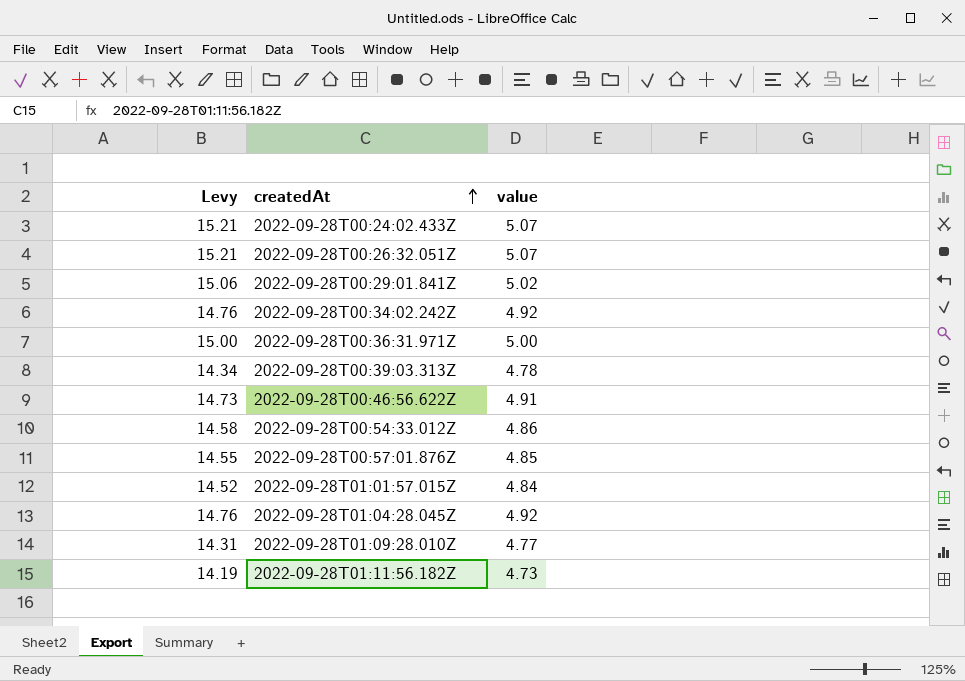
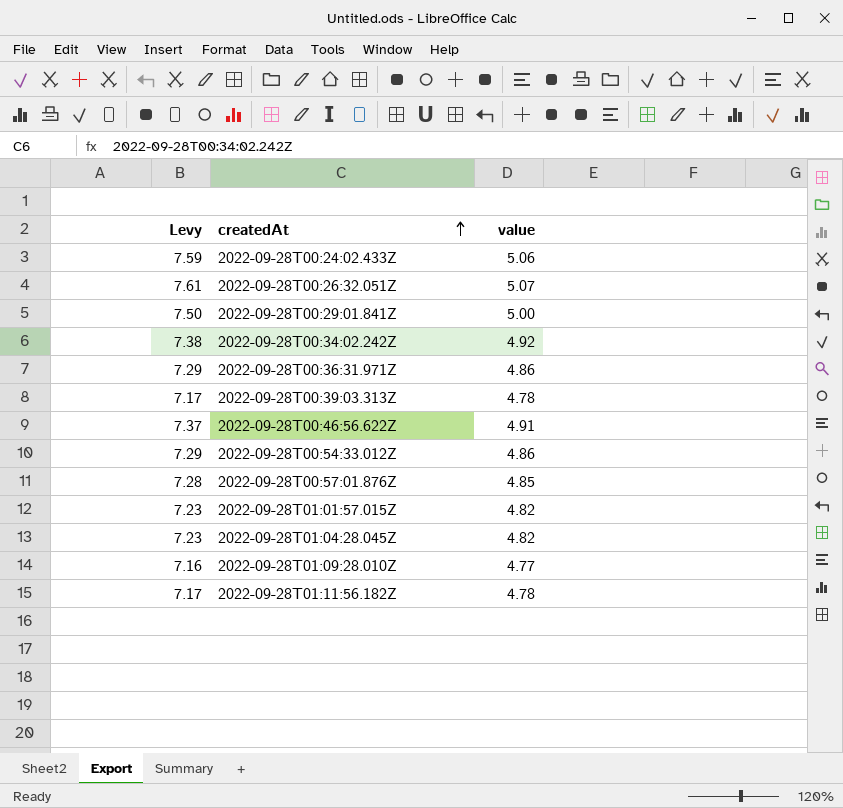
column Levy | formula: [value] * 3 -> [value] * 1.5
2022-09-28T00:24:02.433Z | value: 5.07 -> 5.06
2022-09-28T00:29:01.841Z | value: 5.02 -> 5.00
2022-09-28T00:36:31.971Z | value: 5.00 -> 4.86
2022-09-28T01:01:57.015Z | value: 4.84 -> 4.82
2022-09-28T01:04:28.045Z | value: 4.92 -> 4.82
2022-09-28T01:11:56.182Z | value: 4.73 -> 4.78

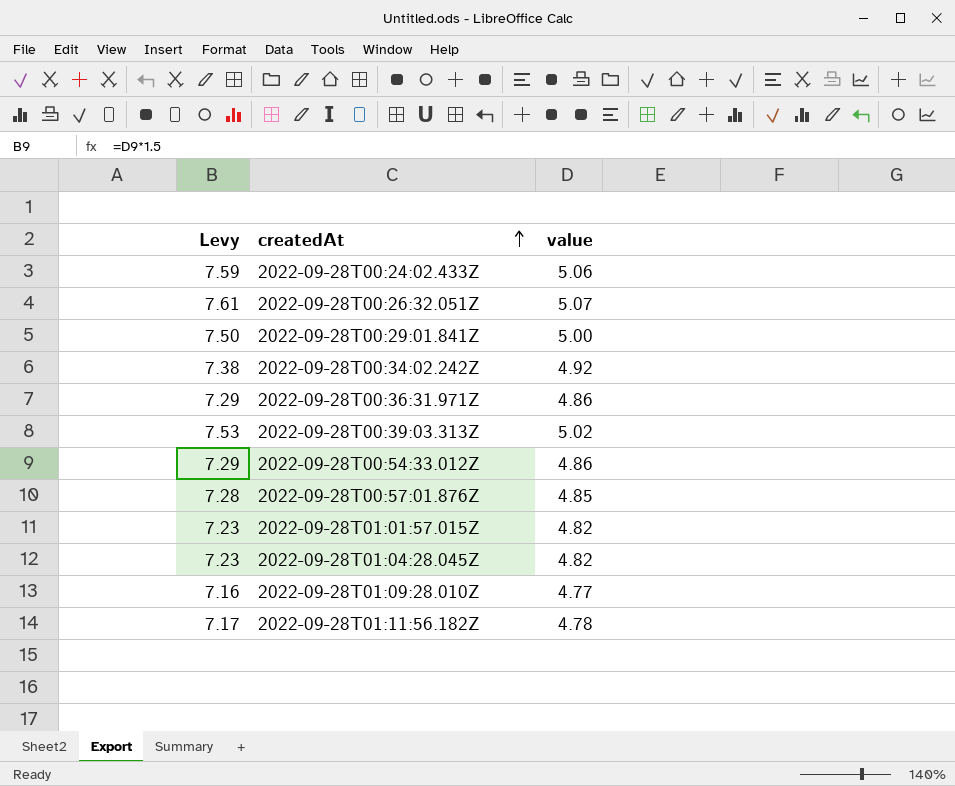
row 2022-09-28T00:46:56.622Z: 7.37 | 4.91 -> none
2022-09-28T00:39:03.313Z | Levy: 7.17 -> 7.53
2022-09-28T00:39:03.313Z | value: 4.78 -> 5.02

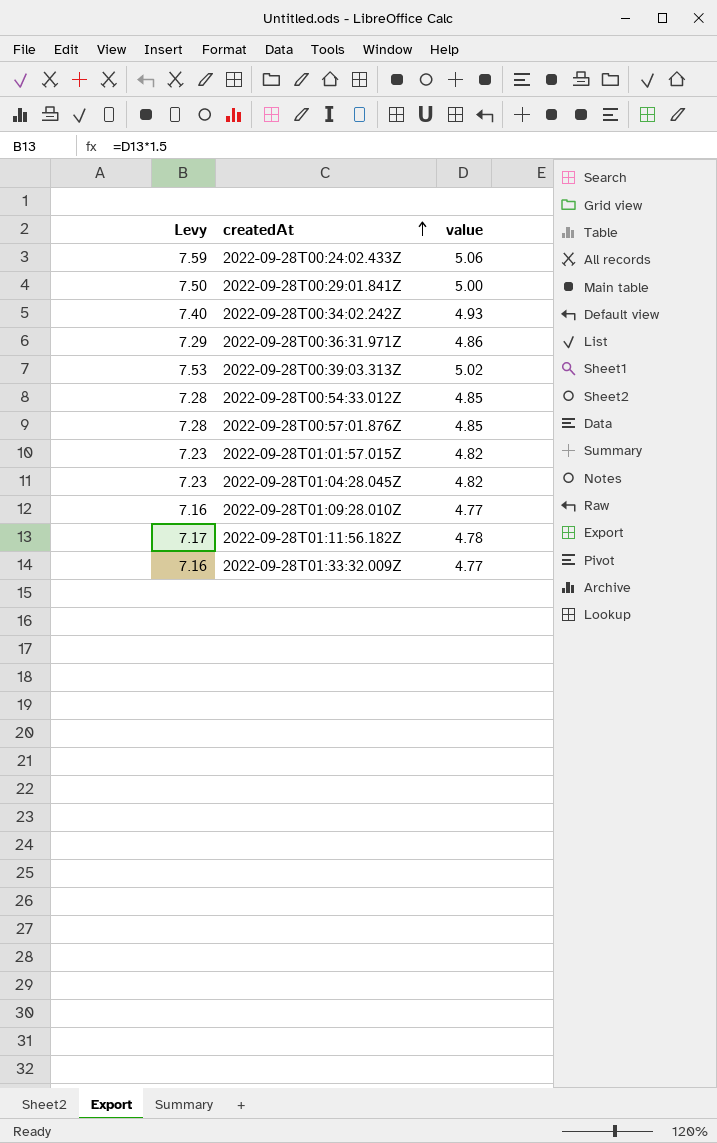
row 2022-09-28T00:26:32.051Z: 7.61 | 5.07 -> none
2022-09-28T00:34:02.242Z | Levy: 7.38 -> 7.40
2022-09-28T00:34:02.242Z | value: 4.92 -> 4.93
2022-09-28T00:54:33.012Z | Levy: 7.29 -> 7.28
2022-09-28T00:54:33.012Z | value: 4.86 -> 4.85
row 2022-09-28T01:33:32.009Z: none -> 7.16 | 4.77

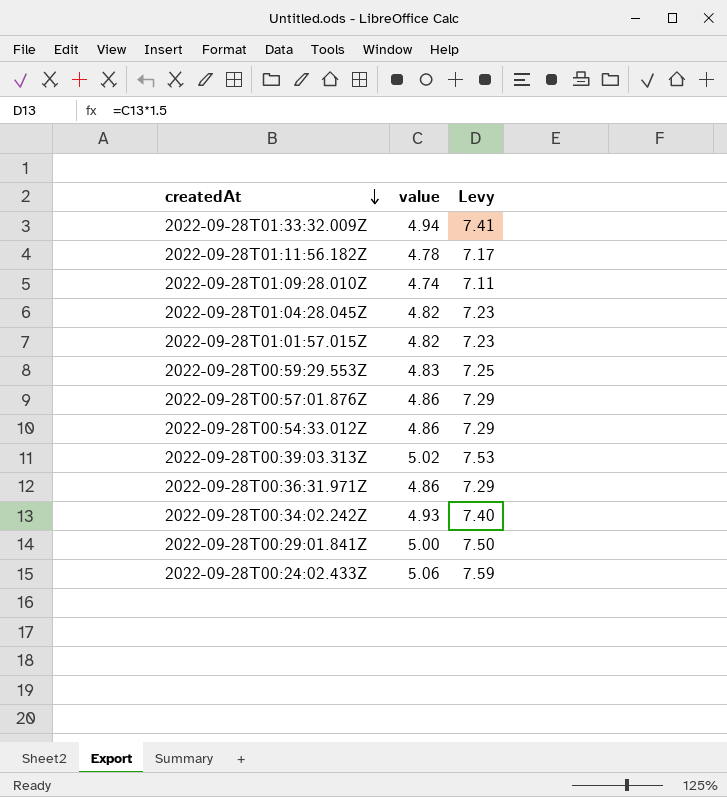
row order: createdAt ascending -> createdAt descending
column Levy | position: 1 -> 3
2022-09-28T01:33:32.009Z | value: 4.77 -> 4.94
2022-09-28T01:33:32.009Z | Levy: 7.16 -> 7.41
2022-09-28T01:09:28.010Z | value: 4.77 -> 4.74
2022-09-28T01:09:28.010Z | Levy: 7.16 -> 7.11
row 2022-09-28T00:59:29.553Z: none -> 4.83 | 7.25
2022-09-28T00:57:01.876Z | value: 4.85 -> 4.86
2022-09-28T00:57:01.876Z | Levy: 7.28 -> 7.29
2022-09-28T00:54:33.012Z | value: 4.85 -> 4.86
2022-09-28T00:54:33.012Z | Levy: 7.28 -> 7.29

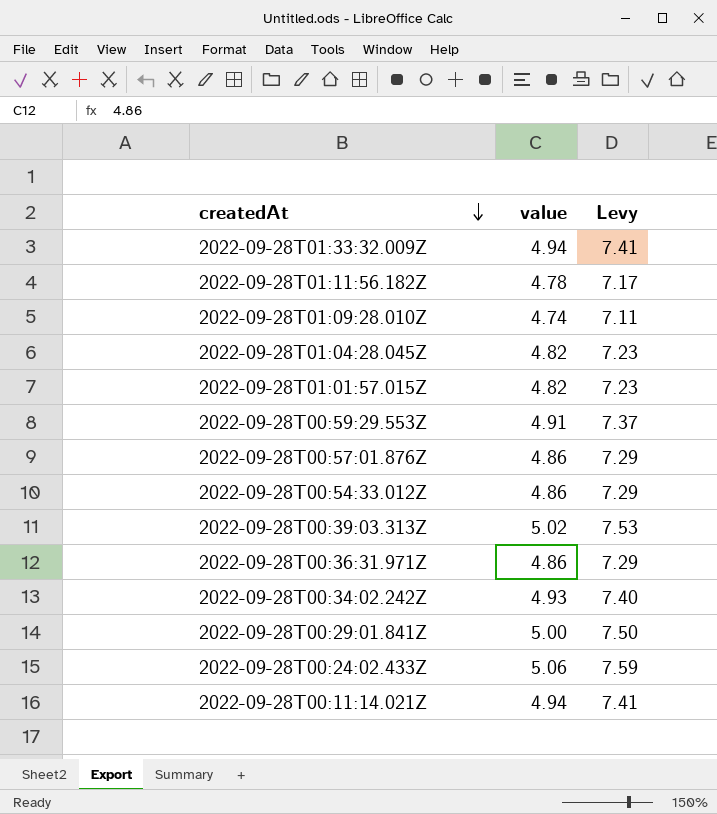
2022-09-28T00:59:29.553Z | value: 4.83 -> 4.91
2022-09-28T00:59:29.553Z | Levy: 7.25 -> 7.37
row 2022-09-28T00:11:14.021Z: none -> 4.94 | 7.41

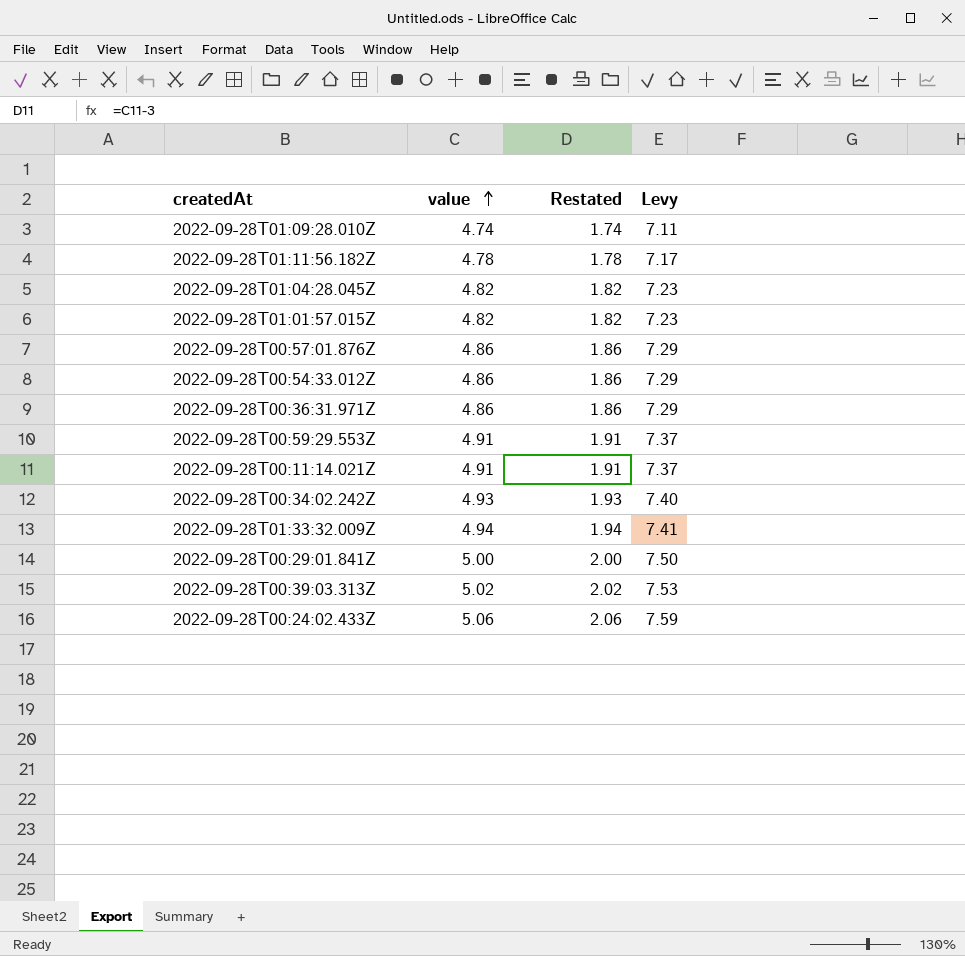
row order: createdAt descending -> value ascending
column Restated | formula: none -> [value] - 3
2022-09-28T00:11:14.021Z | value: 4.94 -> 4.91
2022-09-28T00:11:14.021Z | Levy: 7.41 -> 7.37

